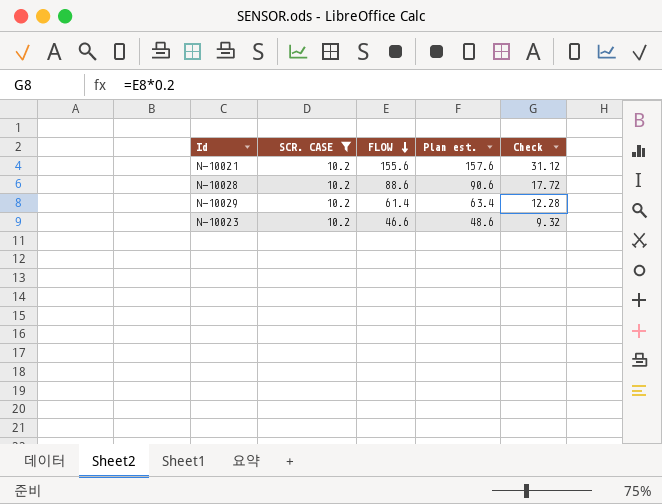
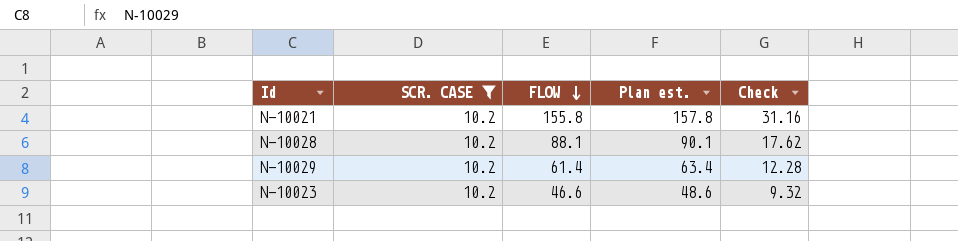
N-10021 | FLOW: 155.6 -> 155.8
N-10021 | Plan est.: 157.6 -> 157.8
N-10021 | Check: 31.12 -> 31.16
N-10028 | FLOW: 88.6 -> 88.1
N-10028 | Plan est.: 90.6 -> 90.1
N-10028 | Check: 17.72 -> 17.62

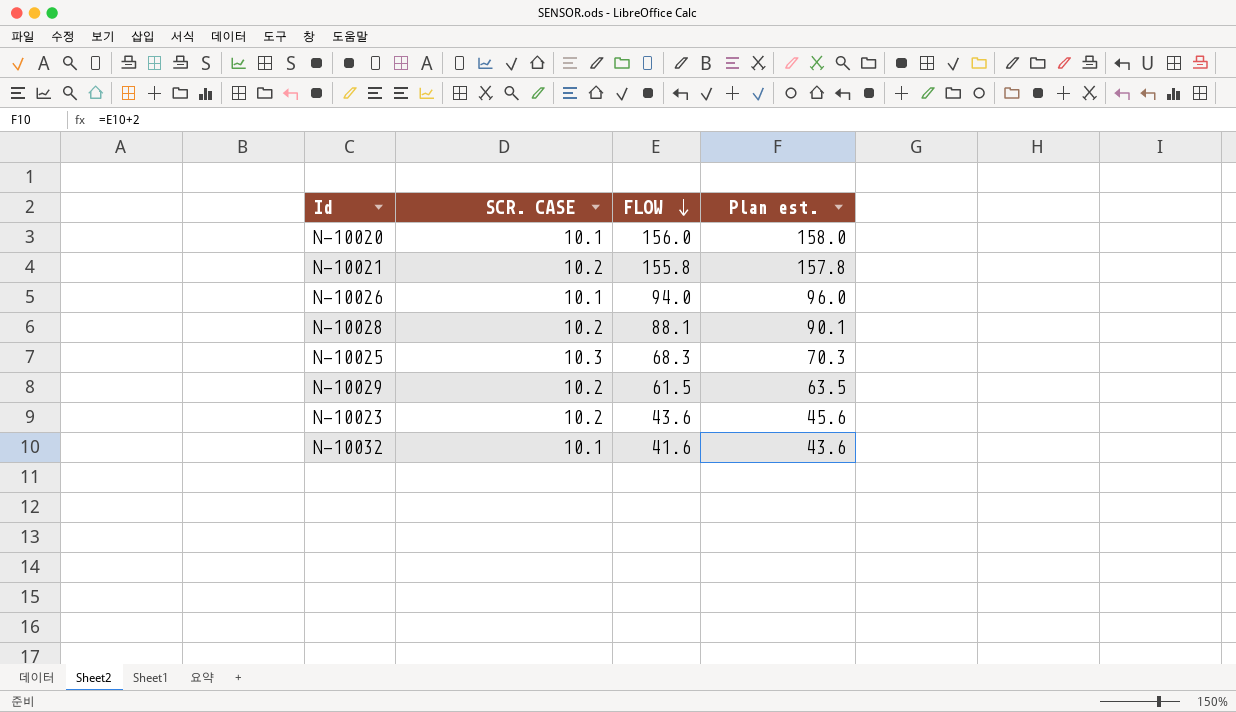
filter: SCR. CASE = 10.2 -> none
column Check | formula: [FLOW] * 0.2 -> none
N-10029 | FLOW: 61.4 -> 61.5
N-10029 | Plan est.: 63.4 -> 63.5
N-10023 | FLOW: 46.6 -> 43.6
N-10023 | Plan est.: 48.6 -> 45.6

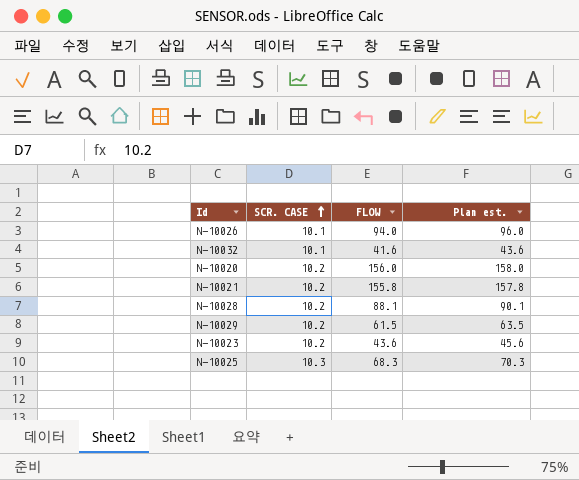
row order: FLOW descending -> SCR. CASE ascending
N-10020 | SCR. CASE: 10.1 -> 10.2

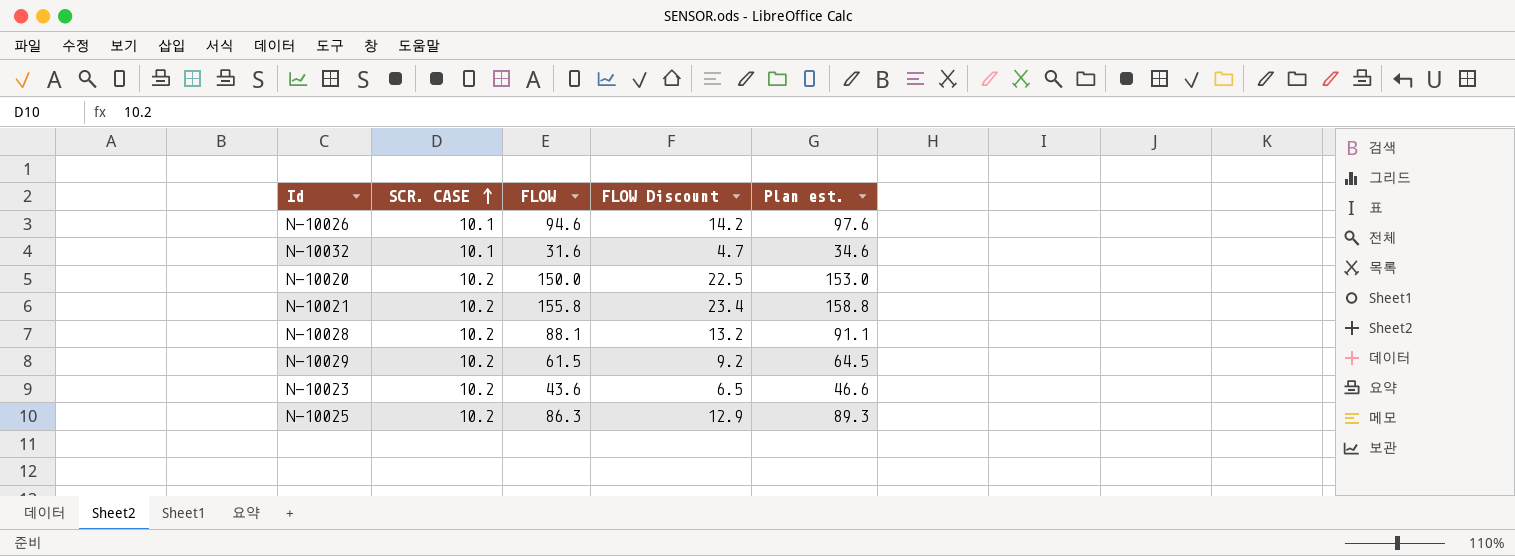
column FLOW Discount | formula: none -> [FLOW] * 0.15
column Plan est. | formula: [FLOW] + 2 -> [FLOW] + 3
N-10026 | FLOW: 94.0 -> 94.6
N-10032 | FLOW: 41.6 -> 31.6
N-10020 | FLOW: 156.0 -> 150.0
N-10025 | SCR. CASE: 10.3 -> 10.2
N-10025 | FLOW: 68.3 -> 86.3

